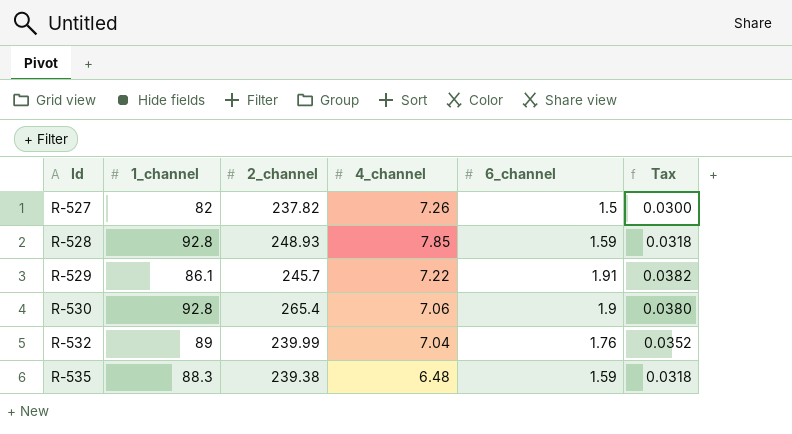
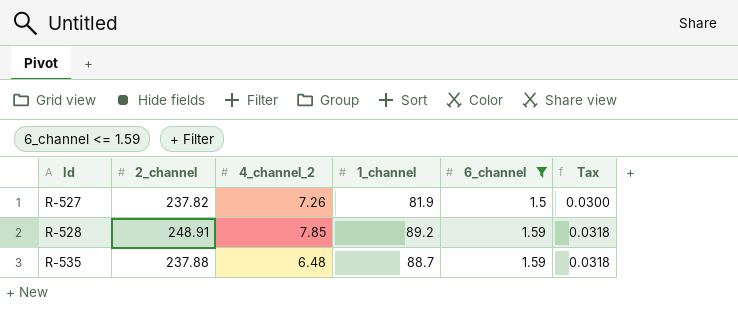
filter: none -> 6_channel <= 1.59
column name: 4_channel -> 4_channel_2
column 1_channel | position: 2 -> 4
R-527 | 1_channel: 82 -> 81.9
R-528 | 2_channel: 248.93 -> 248.91
R-528 | 1_channel: 92.8 -> 89.2
R-535 | 2_channel: 239.38 -> 237.88
R-535 | 1_channel: 88.3 -> 88.7

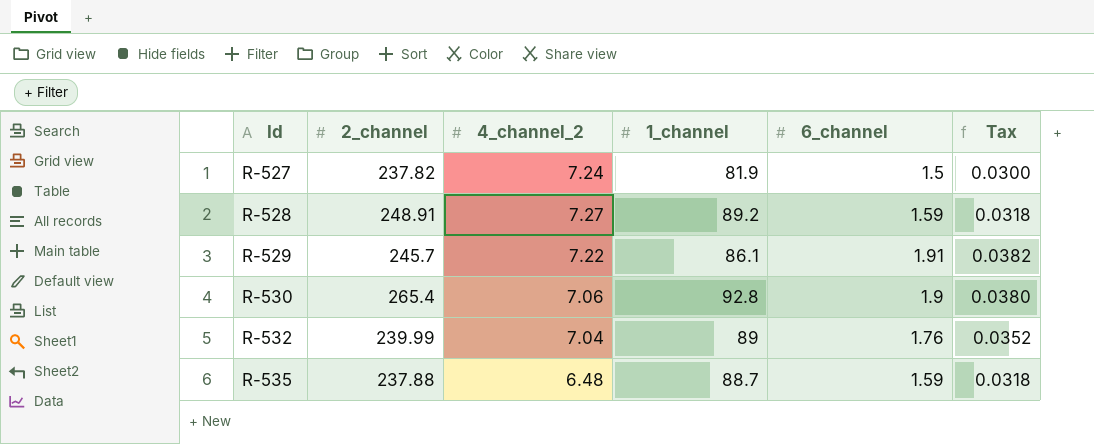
filter: 6_channel <= 1.59 -> none
R-527 | 4_channel_2: 7.26 -> 7.24
R-528 | 4_channel_2: 7.85 -> 7.27

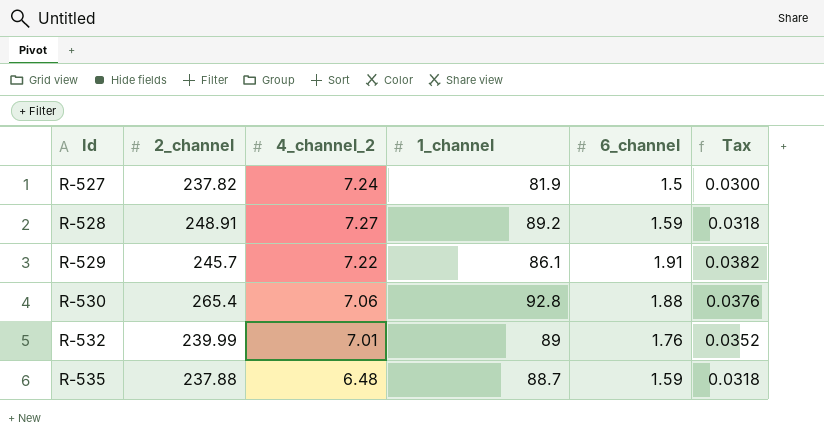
R-530 | 6_channel: 1.9 -> 1.88
R-530 | Tax: 0.0380 -> 0.0376
R-532 | 4_channel_2: 7.04 -> 7.01

